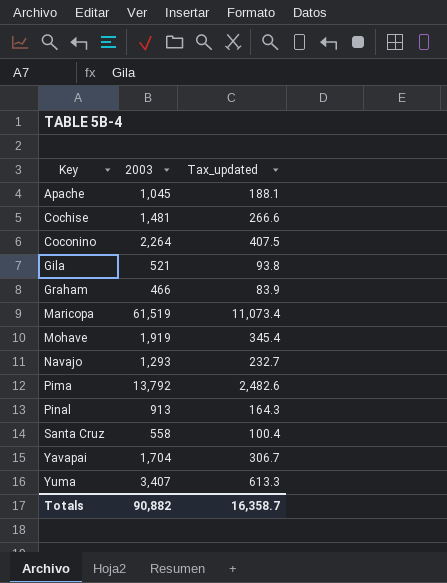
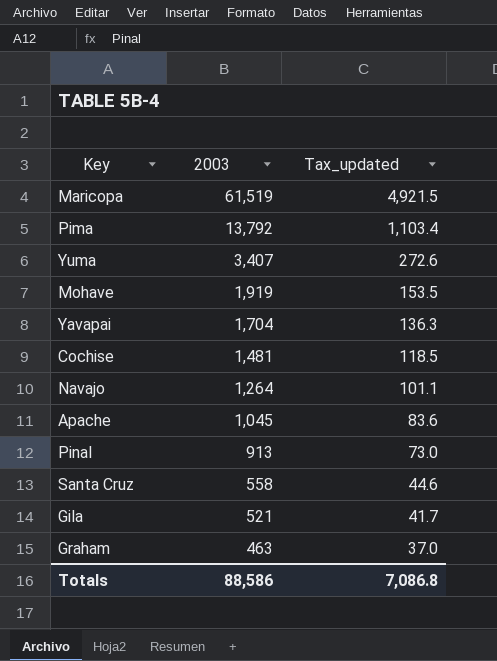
row order: Key ascending -> 2003 descending
column Tax_updated | formula: [2003] * 0.18 -> [2003] * 0.08
row Coconino: 2,264 | 407.5 -> none
Navajo | 2003: 1,293 -> 1,264
Graham | 2003: 466 -> 463
Totals | 2003: 90,882 -> 88,586
Totals | Tax_updated: 16,358.7 -> 7,086.8

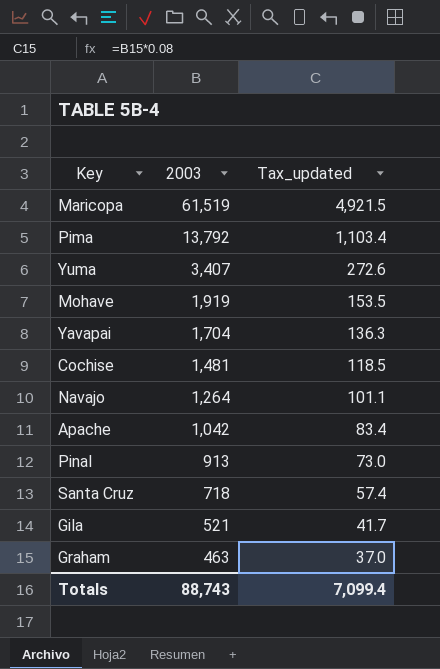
Apache | 2003: 1,045 -> 1,042
Apache | Tax_updated: 83.6 -> 83.4
Santa Cruz | 2003: 558 -> 718
Santa Cruz | Tax_updated: 44.6 -> 57.4
Totals | 2003: 88,586 -> 88,743
Totals | Tax_updated: 7,086.8 -> 7,099.4

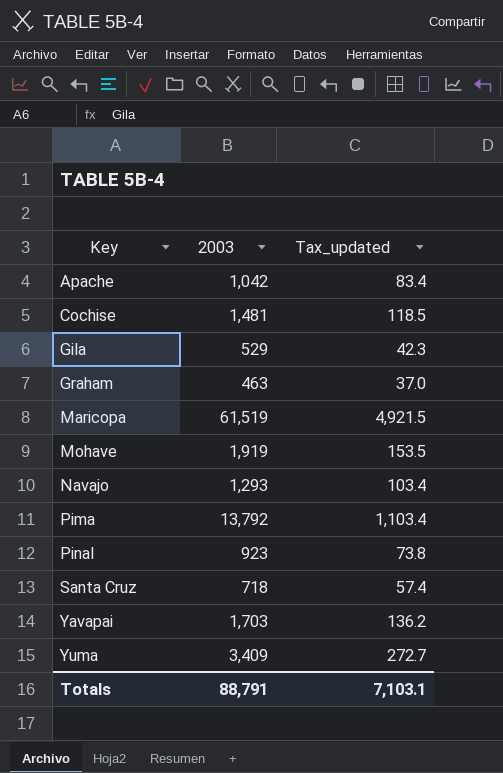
row order: 2003 descending -> Key ascending
Gila | 2003: 521 -> 529
Gila | Tax_updated: 41.7 -> 42.3
Navajo | 2003: 1,264 -> 1,293
Navajo | Tax_updated: 101.1 -> 103.4
Pinal | 2003: 913 -> 923
Pinal | Tax_updated: 73.0 -> 73.8
Yavapai | 2003: 1,704 -> 1,703
Yavapai | Tax_updated: 136.3 -> 136.2
Yuma | 2003: 3,407 -> 3,409
Yuma | Tax_updated: 272.6 -> 272.7
Totals | 2003: 88,743 -> 88,791
Totals | Tax_updated: 7,099.4 -> 7,103.1

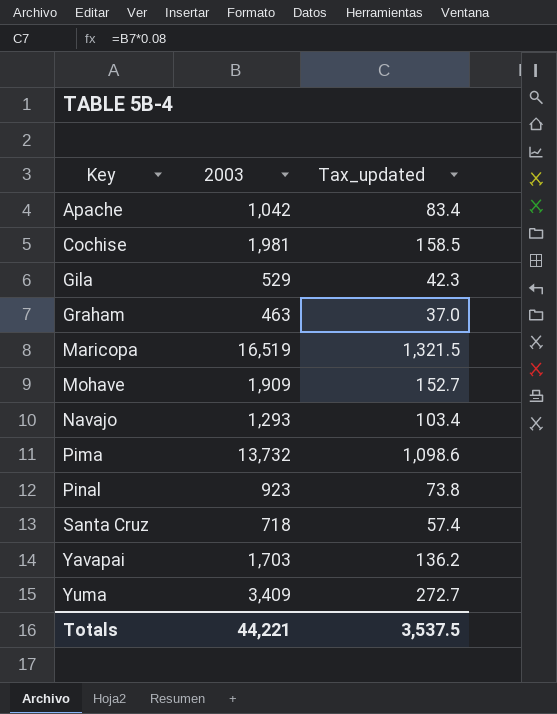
Cochise | 2003: 1,481 -> 1,981
Cochise | Tax_updated: 118.5 -> 158.5
Maricopa | 2003: 61,519 -> 16,519
Maricopa | Tax_updated: 4,921.5 -> 1,321.5
Mohave | 2003: 1,919 -> 1,909
Mohave | Tax_updated: 153.5 -> 152.7
Pima | 2003: 13,792 -> 13,732
Pima | Tax_updated: 1,103.4 -> 1,098.6
Totals | 2003: 88,791 -> 44,221
Totals | Tax_updated: 7,103.1 -> 3,537.5

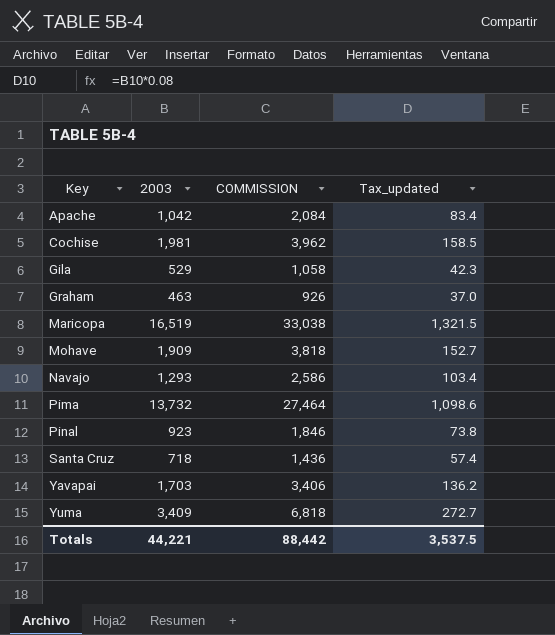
column COMMISSION | formula: none -> [2003] * 2

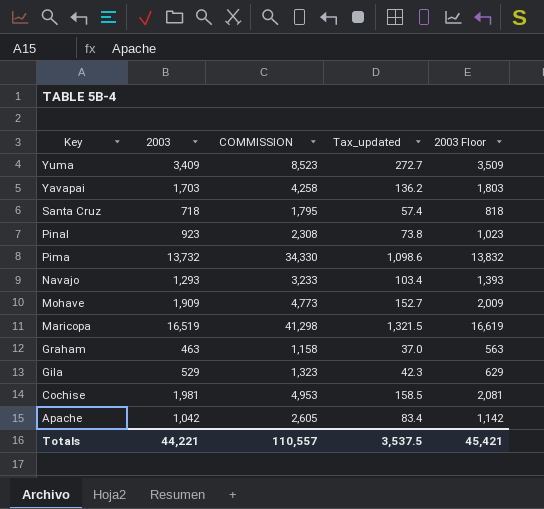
row order: Key ascending -> Key descending
column COMMISSION | formula: [2003] * 2 -> [2003] * 2.5
column 2003 Floor | formula: none -> [2003] + 100
Totals | COMMISSION: 88,442 -> 110,557

